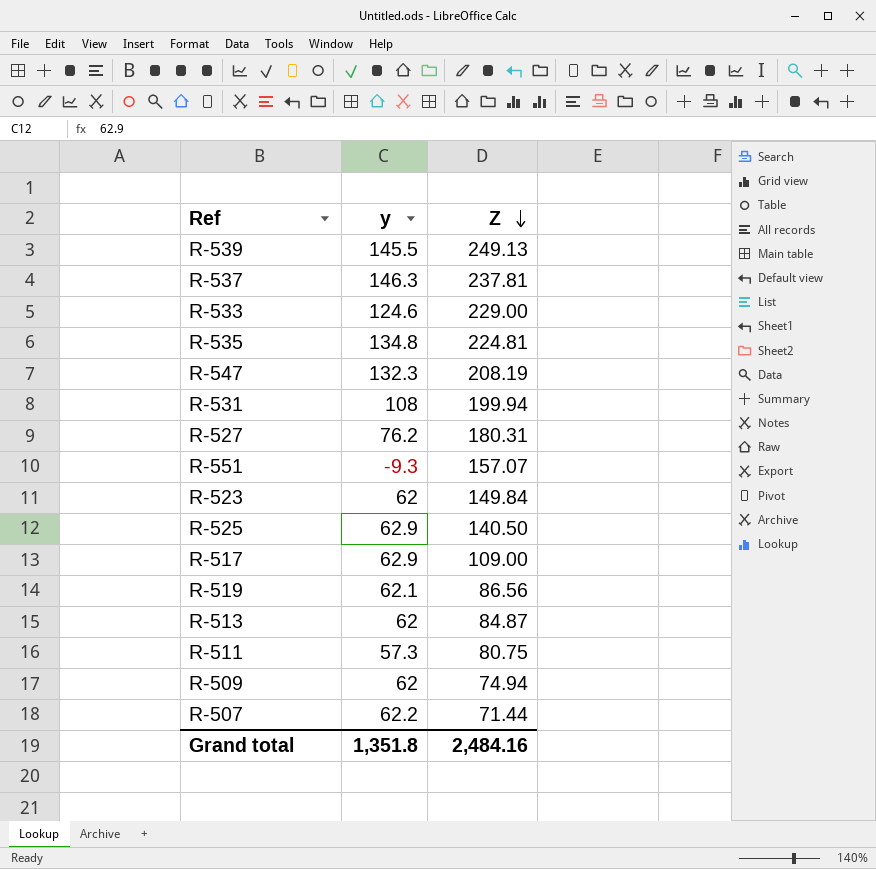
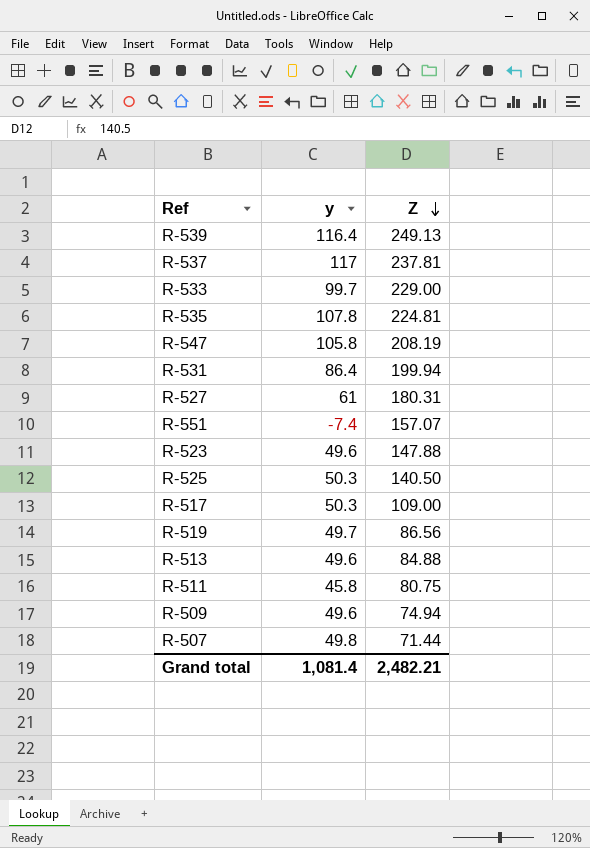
R-539 | y: 145.5 -> 116.4
R-537 | y: 146.3 -> 117
R-533 | y: 124.6 -> 99.7
R-535 | y: 134.8 -> 107.8
R-547 | y: 132.3 -> 105.8
R-531 | y: 108 -> 86.4
R-527 | y: 76.2 -> 61
R-551 | y: -9.3 -> -7.4
R-523 | y: 62 -> 49.6
R-523 | Z: 149.84 -> 147.88
R-525 | y: 62.9 -> 50.3
R-517 | y: 62.9 -> 50.3
R-519 | y: 62.1 -> 49.7
R-513 | y: 62 -> 49.6
R-513 | Z: 84.87 -> 84.88
R-511 | y: 57.3 -> 45.8
R-509 | y: 62 -> 49.6
R-507 | y: 62.2 -> 49.8
Grand total | y: 1,351.8 -> 1,081.4
Grand total | Z: 2,484.16 -> 2,482.21

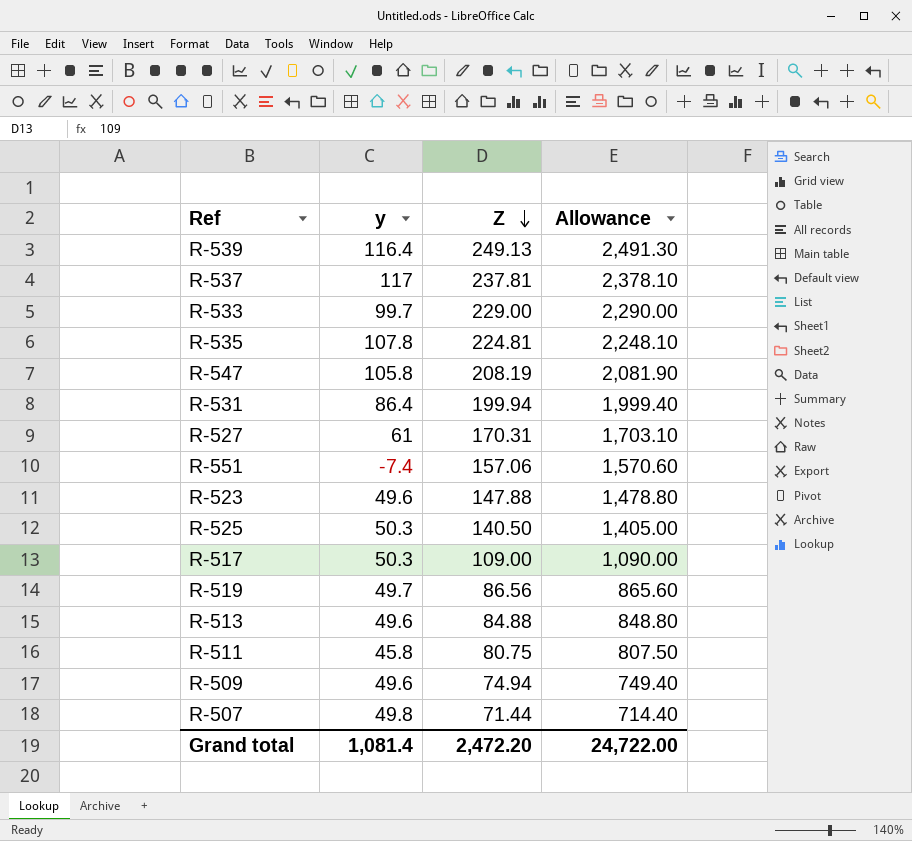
column Allowance | formula: none -> [Z] * 10
R-527 | Z: 180.31 -> 170.31
R-551 | Z: 157.07 -> 157.06
Grand total | Z: 2,482.21 -> 2,472.20

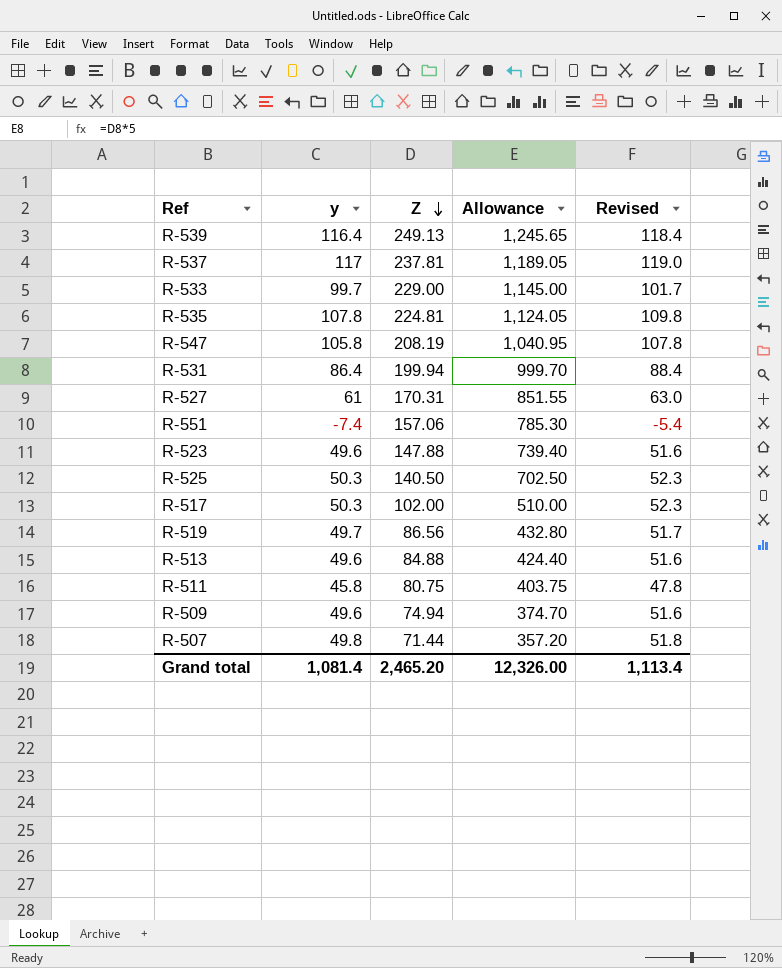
column Allowance | formula: [Z] * 10 -> [Z] * 5
column Revised | formula: none -> [y] + 2
R-517 | Z: 109.00 -> 102.00
Grand total | Z: 2,472.20 -> 2,465.20
Grand total | Allowance: 24,722.00 -> 12,326.00

